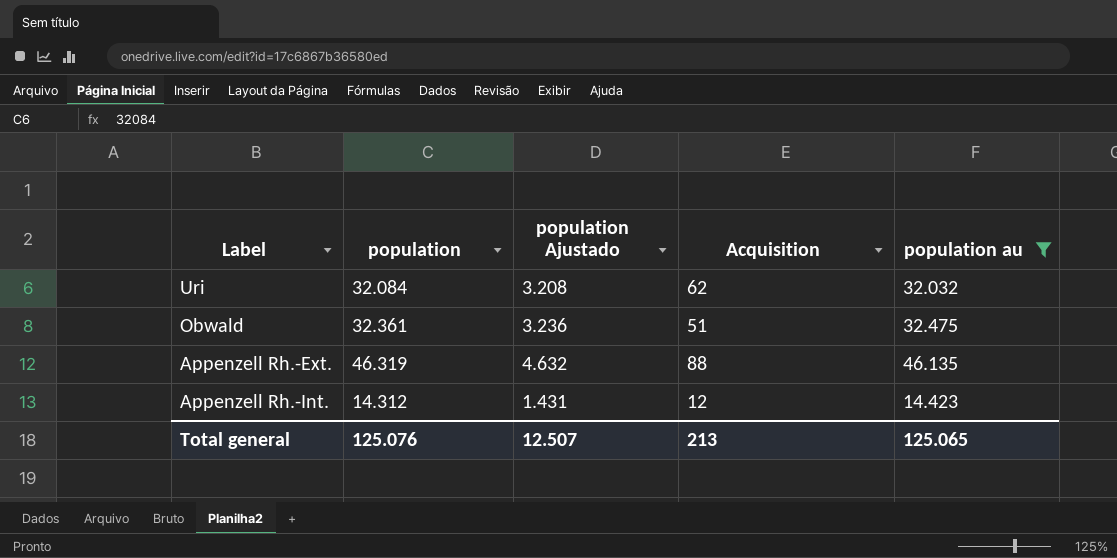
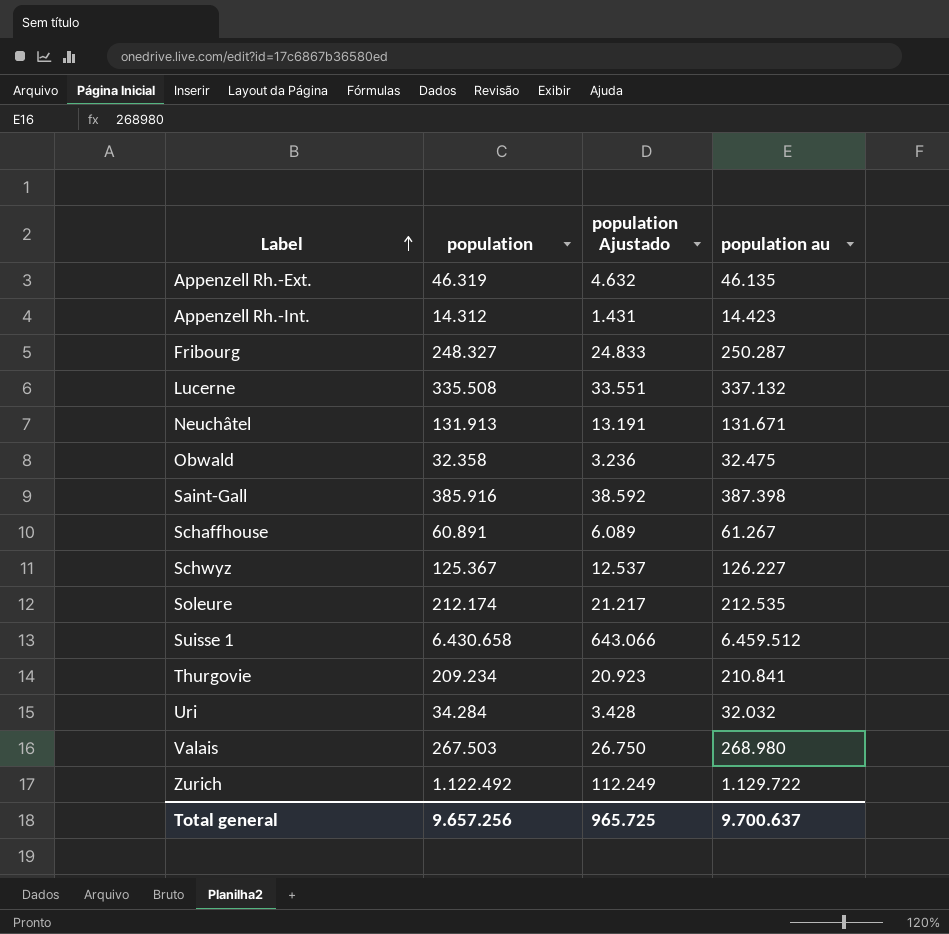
filter: population au <= 46.135 -> none
row order: none -> Label ascending
column Acquisition | position: 4 -> none
Obwald | population: 32.361 -> 32.358
Uri | population: 32.084 -> 34.284
Uri | population Ajustado: 3.208 -> 3.428
Total general | population: 125.076 -> 9.657.256
Total general | population Ajustado: 12.507 -> 965.725
Total general | population au: 125.065 -> 9.700.637

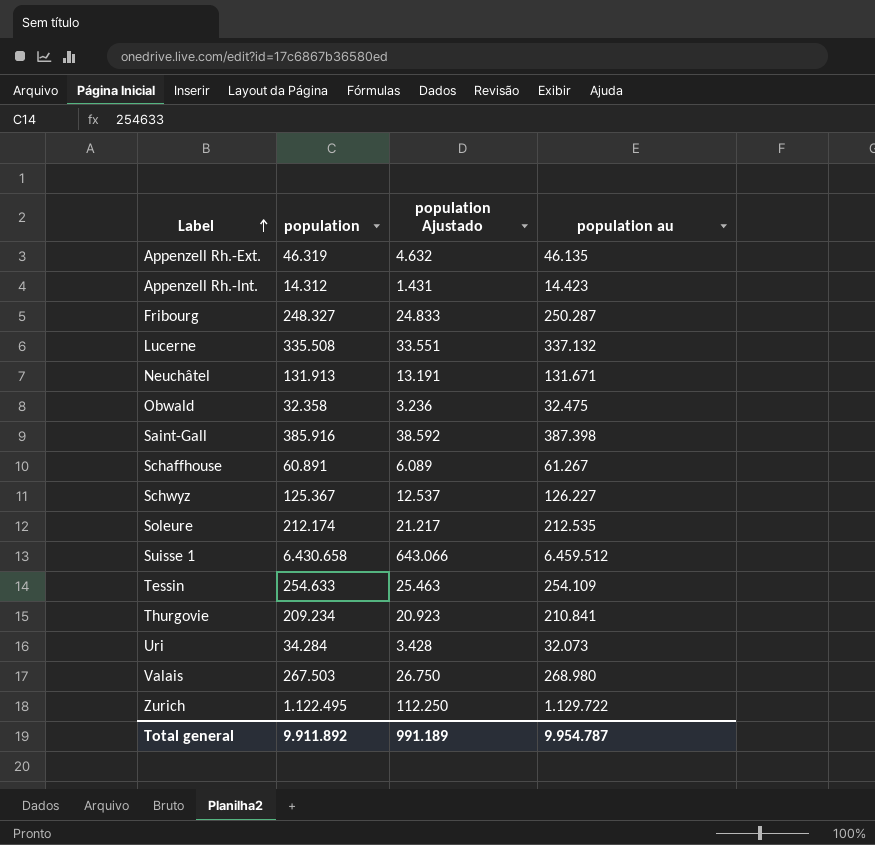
row Tessin: none -> 254.633 | 25.463 | 254.109
Uri | population au: 32.032 -> 32.073
Zurich | population: 1.122.492 -> 1.122.495
Zurich | population Ajustado: 112.249 -> 112.250
Total general | population: 9.657.256 -> 9.911.892
Total general | population Ajustado: 965.725 -> 991.189
Total general | population au: 9.700.637 -> 9.954.787

